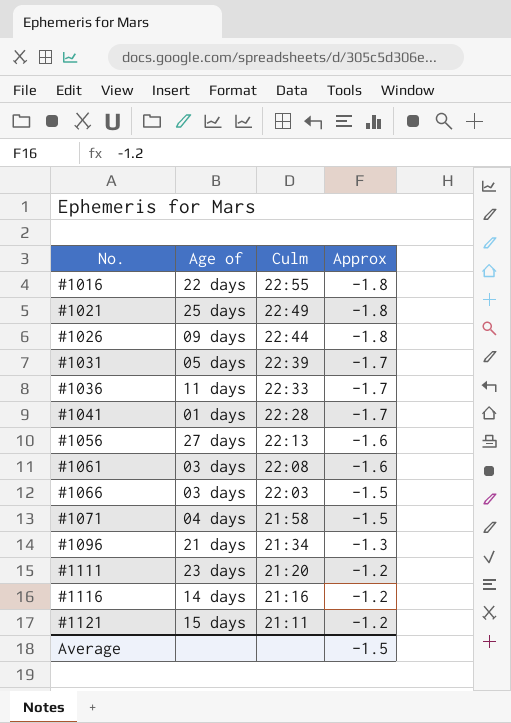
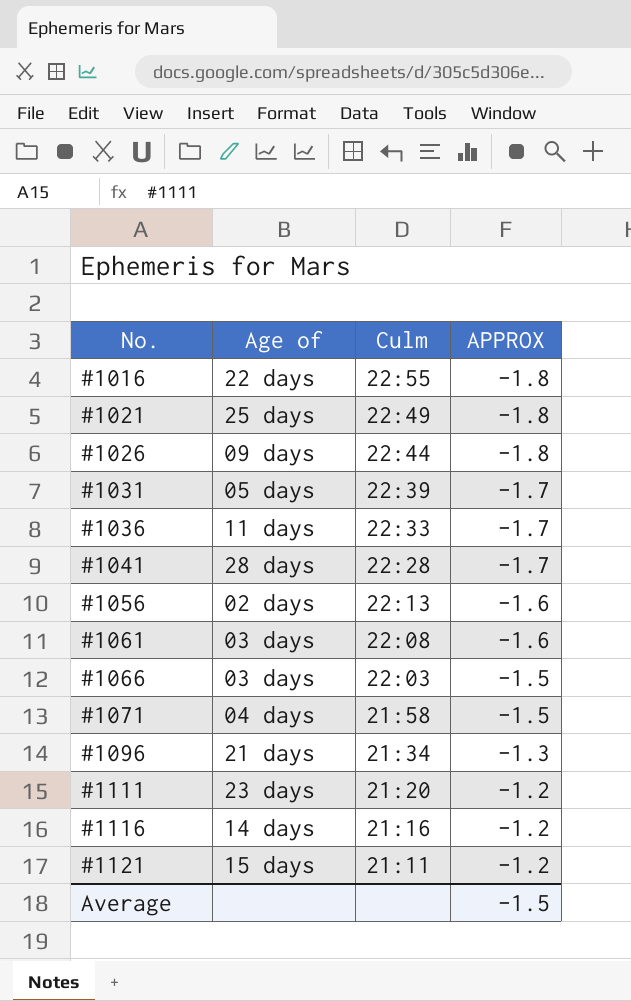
column name: Approx -> APPROX
#1041 | Age of: 01 days -> 28 days
#1056 | Age of: 27 days -> 02 days

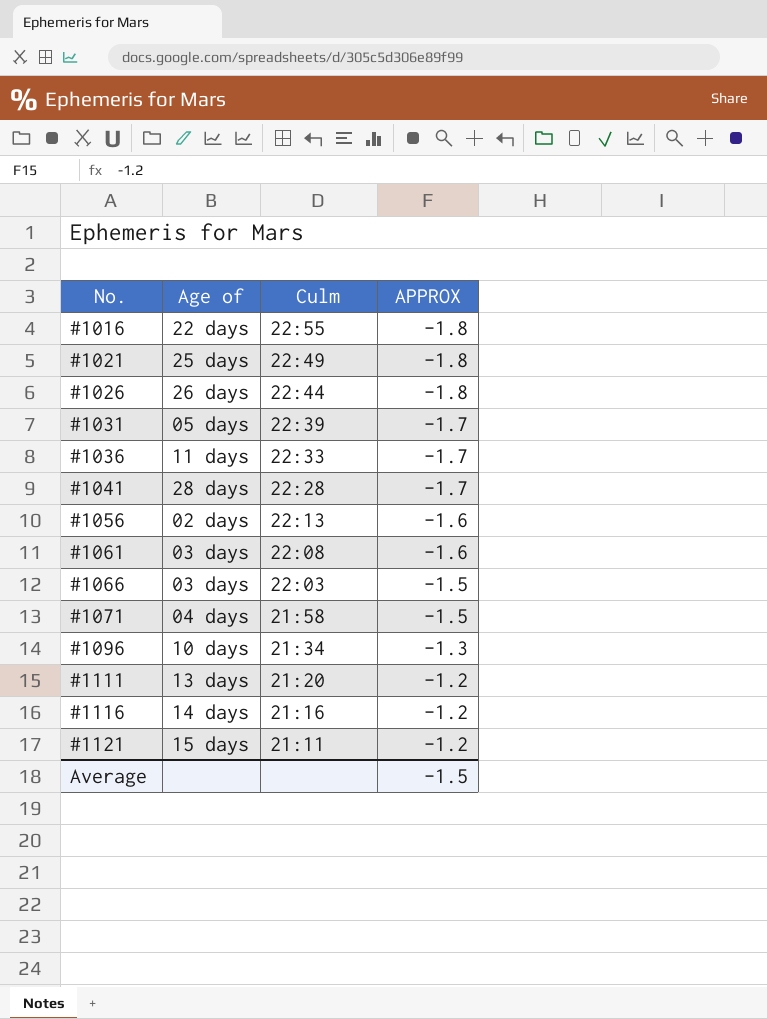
#1026 | Age of: 09 days -> 26 days
#1096 | Age of: 21 days -> 10 days
#1111 | Age of: 23 days -> 13 days

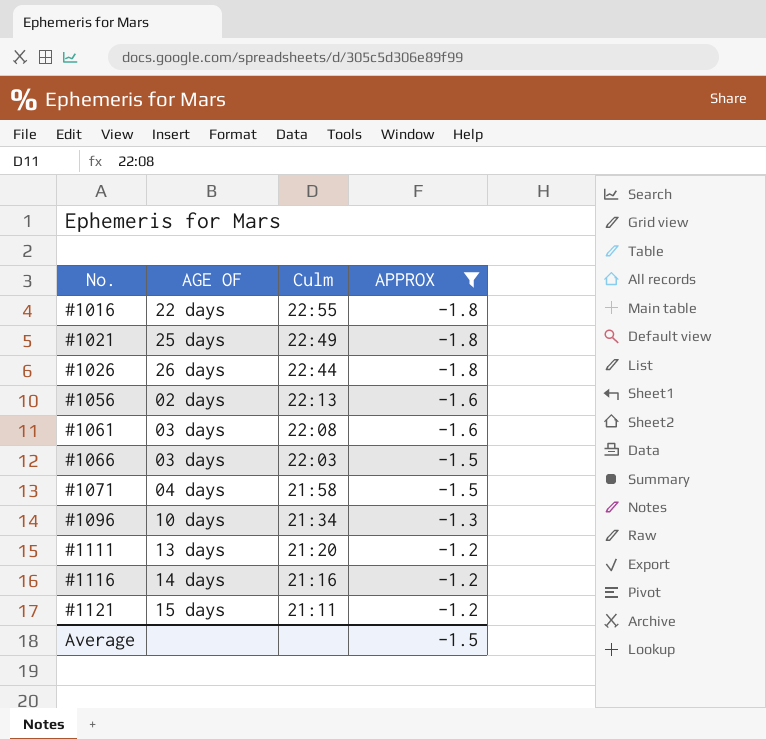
filter: none -> APPROX != -1.7
column name: Age of -> AGE OF

